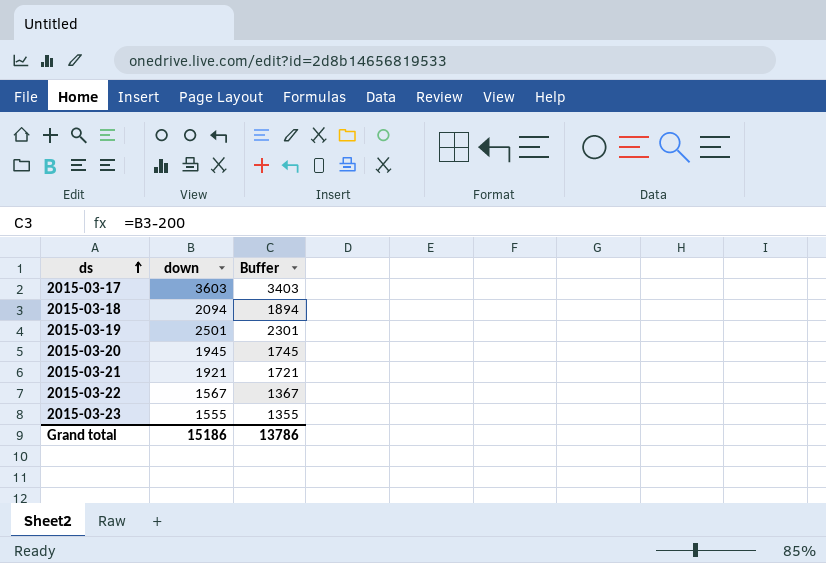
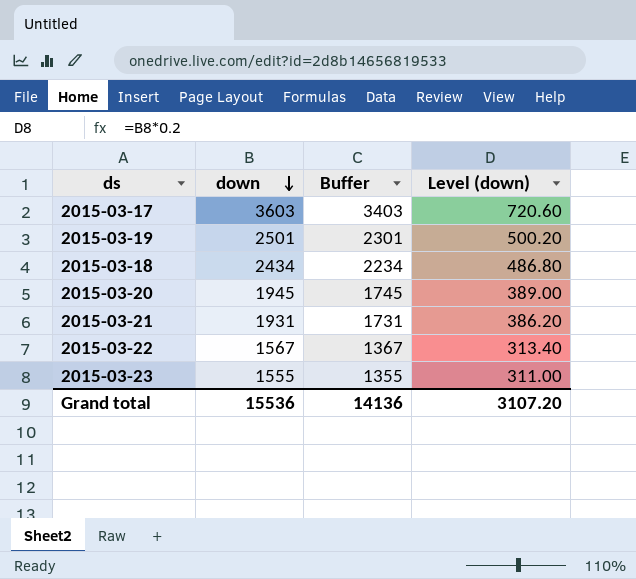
row order: ds ascending -> down descending
column Level (down) | formula: none -> [down] * 0.2
2015-03-18 | down: 2094 -> 2434
2015-03-18 | Buffer: 1894 -> 2234
2015-03-21 | down: 1921 -> 1931
2015-03-21 | Buffer: 1721 -> 1731
Grand total | down: 15186 -> 15536
Grand total | Buffer: 13786 -> 14136

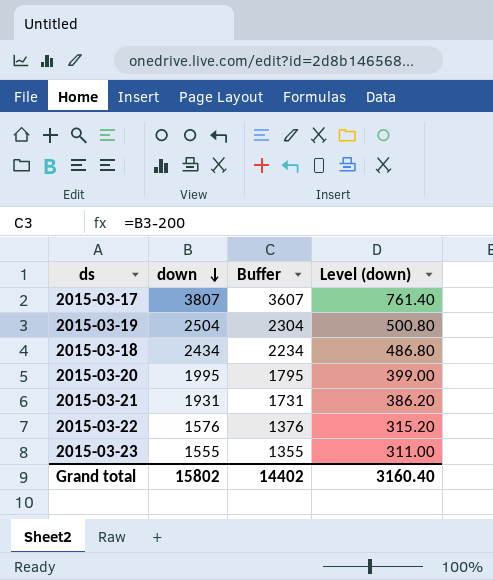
2015-03-17 | down: 3603 -> 3807
2015-03-17 | Buffer: 3403 -> 3607
2015-03-17 | Level (down): 720.60 -> 761.40
2015-03-19 | down: 2501 -> 2504
2015-03-19 | Buffer: 2301 -> 2304
2015-03-19 | Level (down): 500.20 -> 500.80
2015-03-20 | down: 1945 -> 1995
2015-03-20 | Buffer: 1745 -> 1795
2015-03-20 | Level (down): 389.00 -> 399.00
2015-03-22 | down: 1567 -> 1576
2015-03-22 | Buffer: 1367 -> 1376
2015-03-22 | Level (down): 313.40 -> 315.20
Grand total | down: 15536 -> 15802
Grand total | Buffer: 14136 -> 14402
Grand total | Level (down): 3107.20 -> 3160.40

